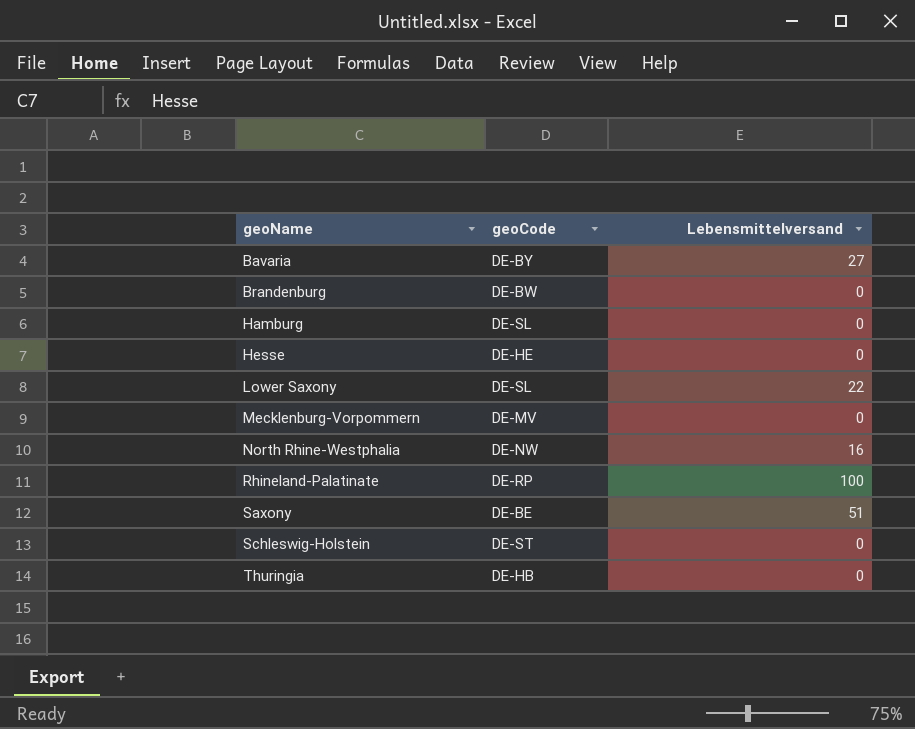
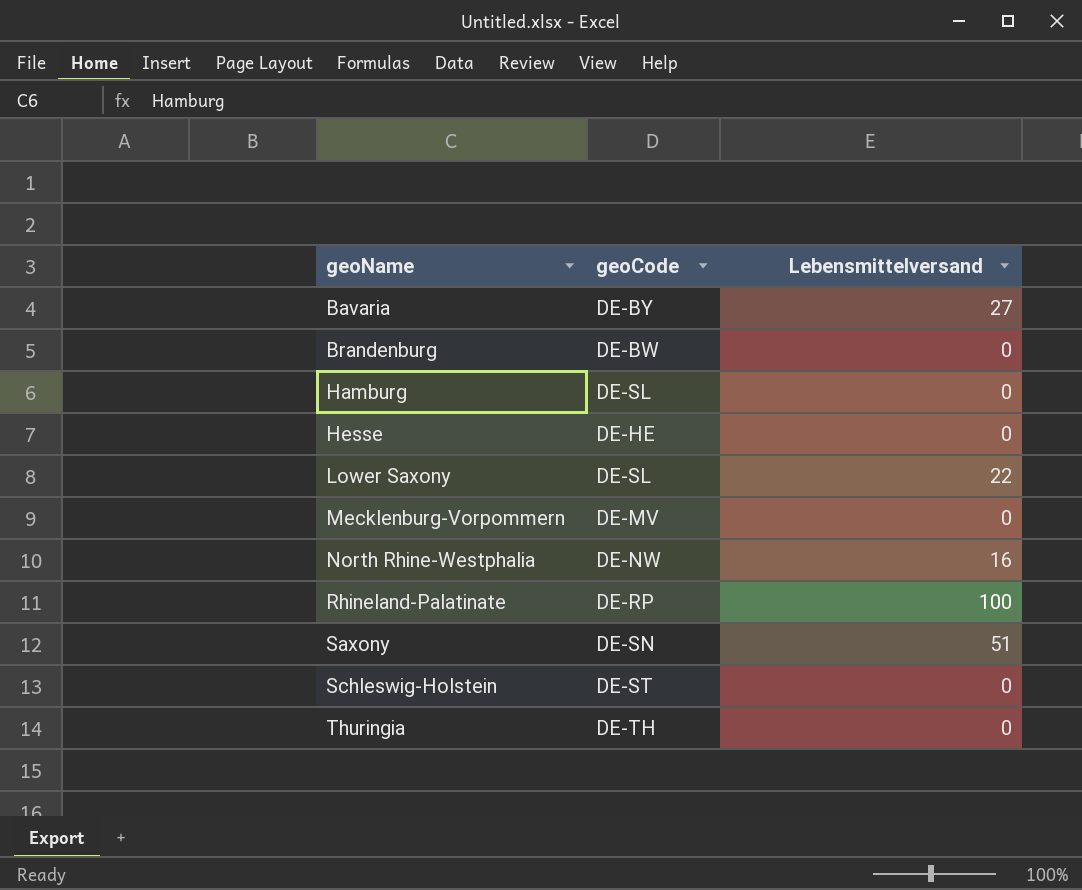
Saxony | geoCode: DE-BE -> DE-SN
Thuringia | geoCode: DE-HB -> DE-TH

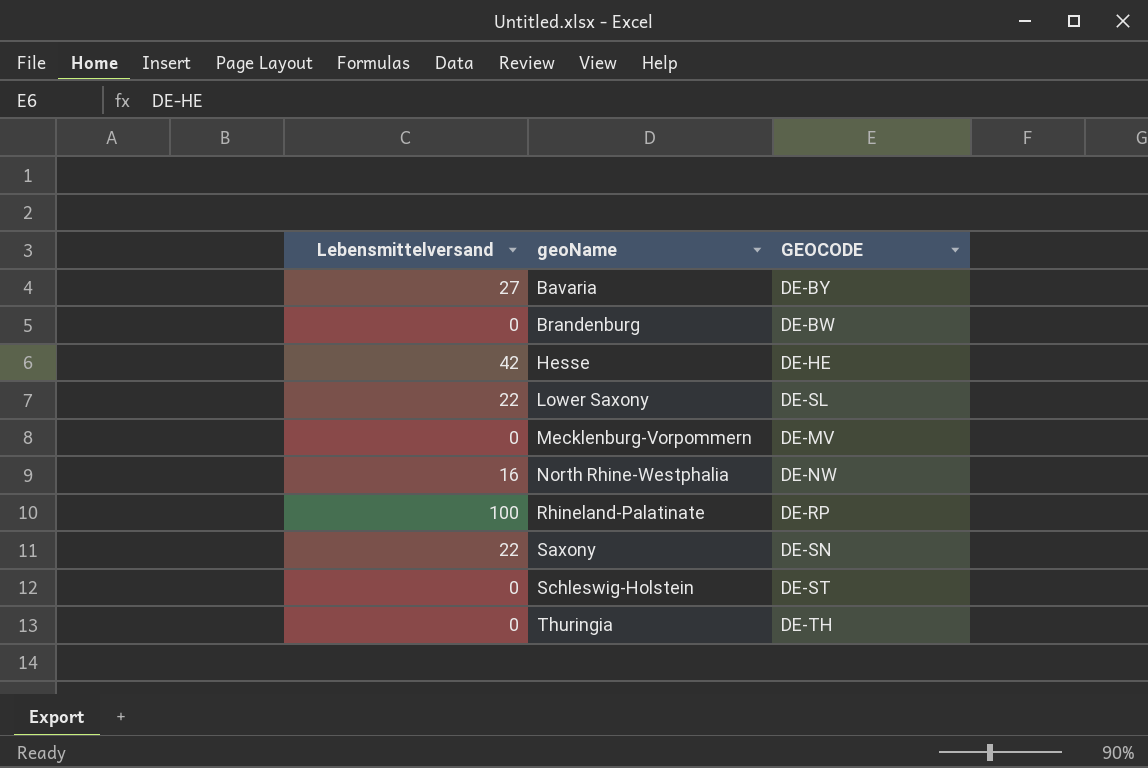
column Lebensmittelversand | position: 3 -> 1
column name: geoCode -> GEOCODE
row Hamburg: DE-SL | 0 -> none
Hesse | Lebensmittelversand: 0 -> 42
Saxony | Lebensmittelversand: 51 -> 22

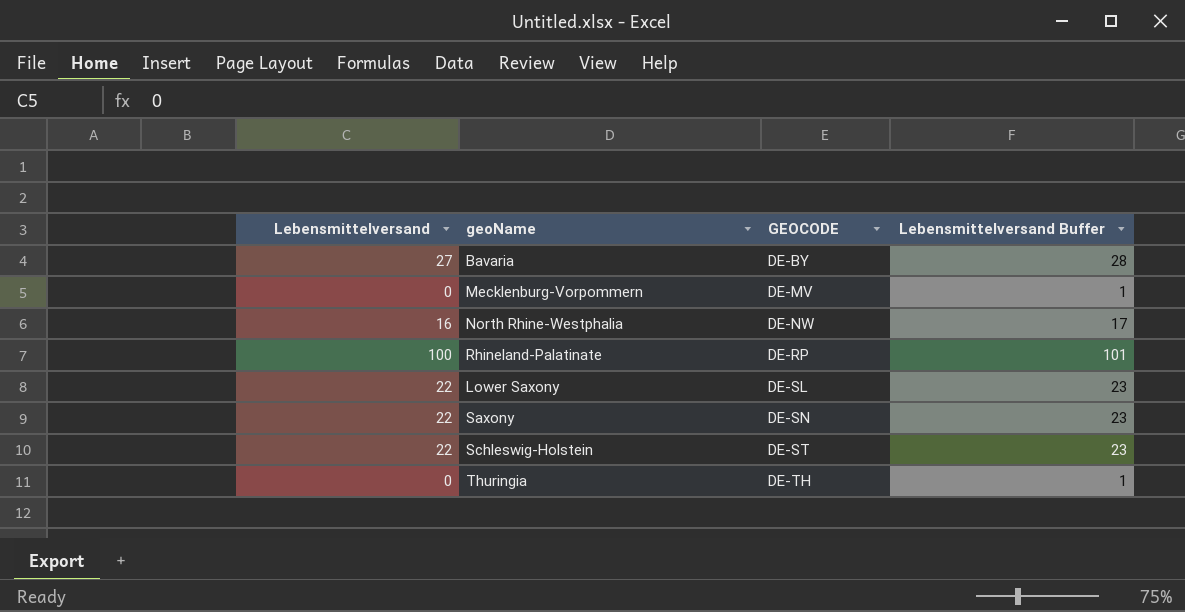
row order: geoName ascending -> GEOCODE ascending
column Lebensmittelversand Buffer | formula: none -> [Lebensmittelversand] + 1
row Brandenburg: 0 | DE-BW -> none
row Hesse: 42 | DE-HE -> none
Schleswig-Holstein | Lebensmittelversand: 0 -> 22

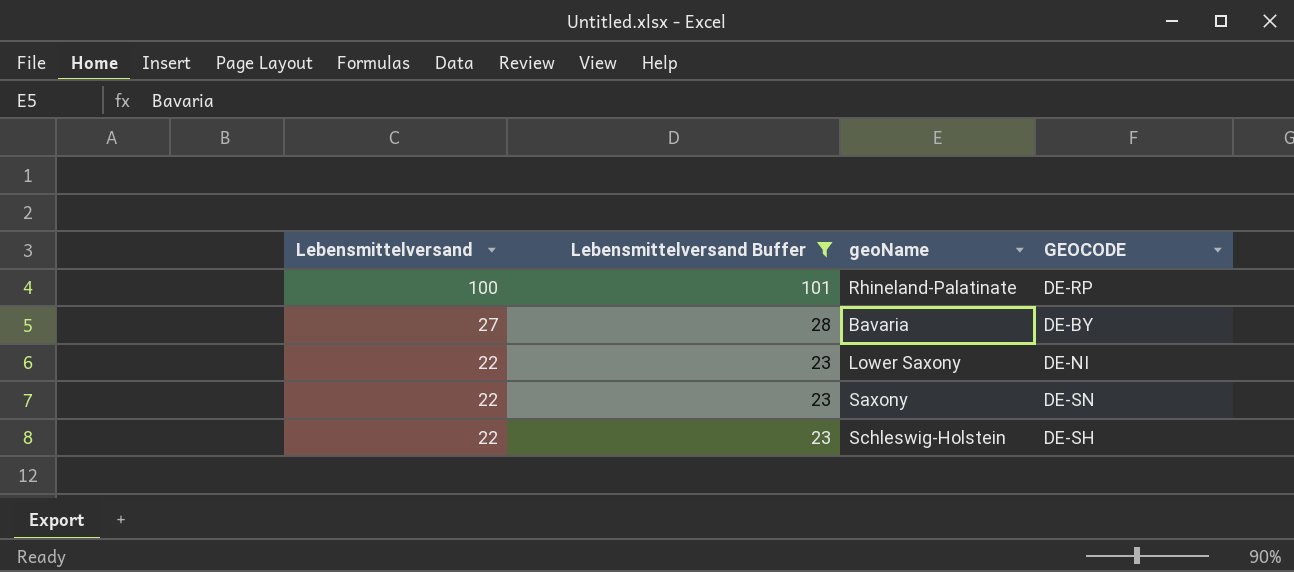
filter: none -> Lebensmittelversand Buffer >= 23
row order: GEOCODE ascending -> Lebensmittelversand descending
column Lebensmittelversand Buffer | position: 4 -> 2
Lower Saxony | GEOCODE: DE-SL -> DE-NI
Schleswig-Holstein | GEOCODE: DE-ST -> DE-SH

